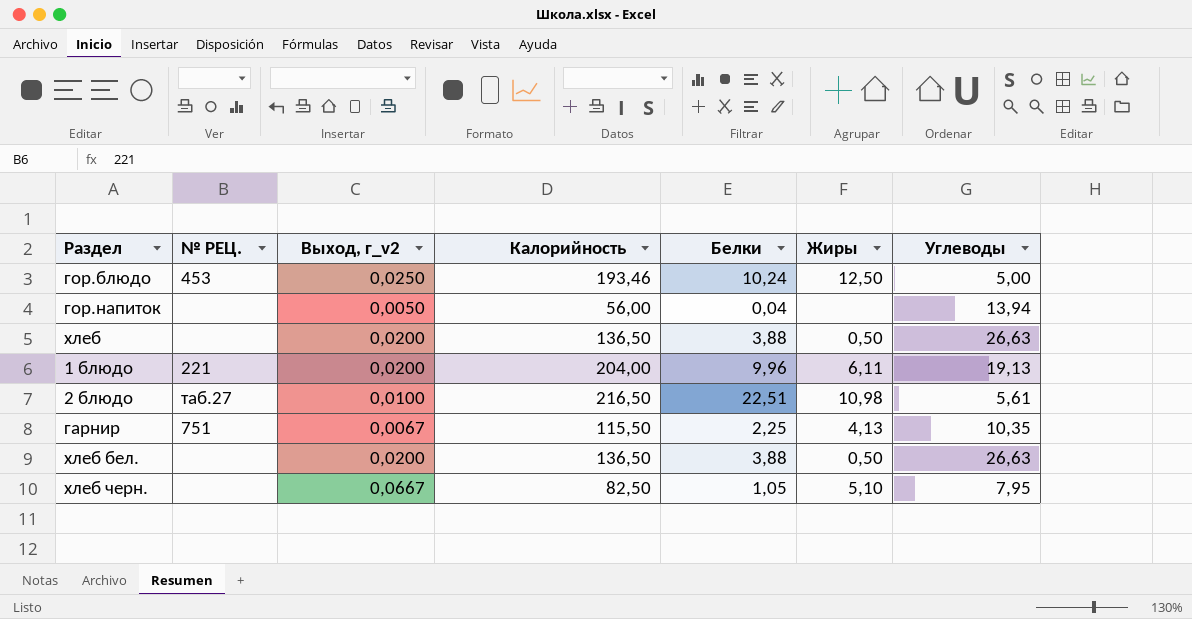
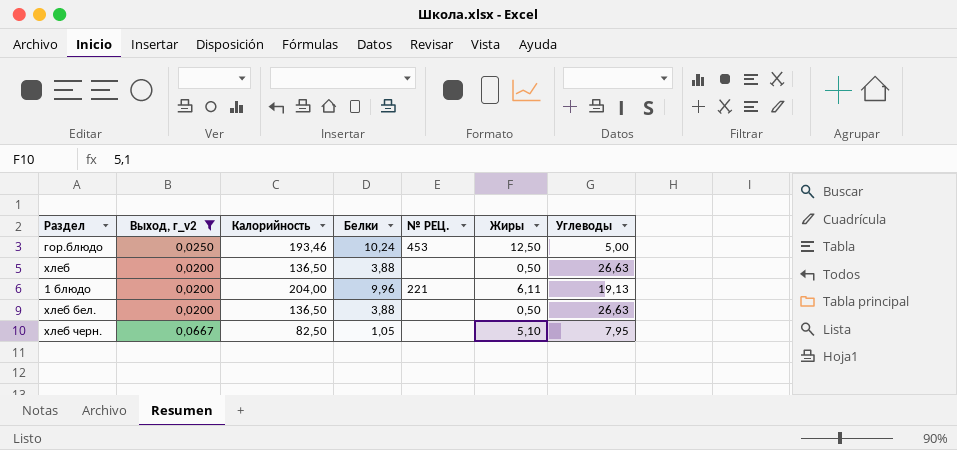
filter: none -> Выход, г_v2 >= 0,0200
column № РЕЦ. | position: 2 -> 5

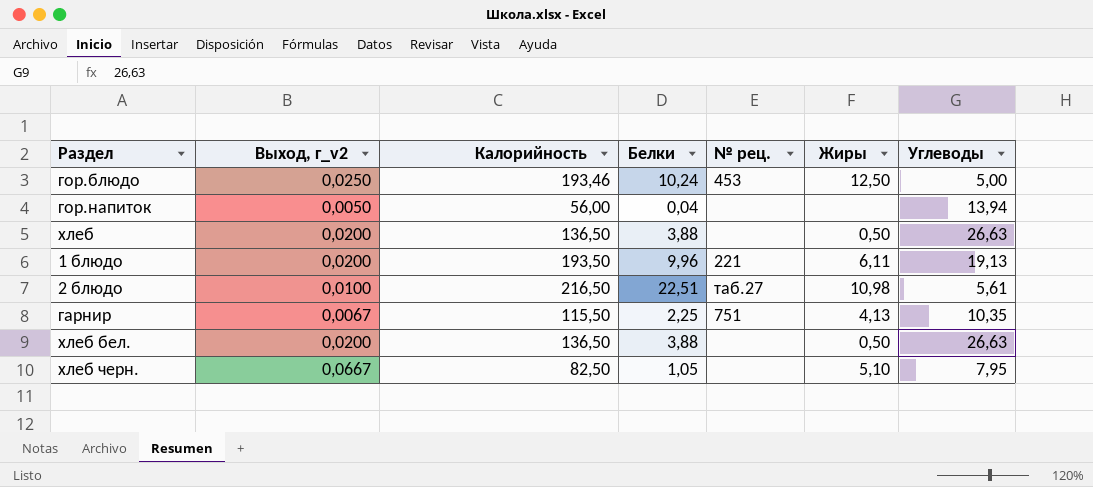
filter: Выход, г_v2 >= 0,0200 -> none
column name: № РЕЦ. -> № рец.
1 блюдо | Калорийность: 204,00 -> 193,50

